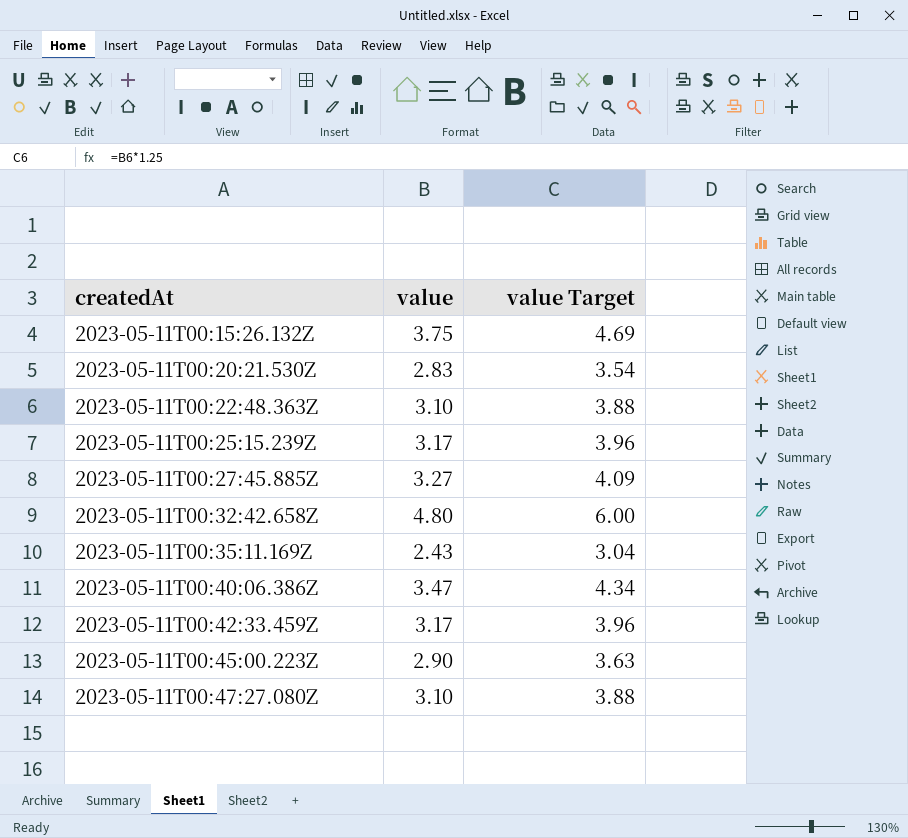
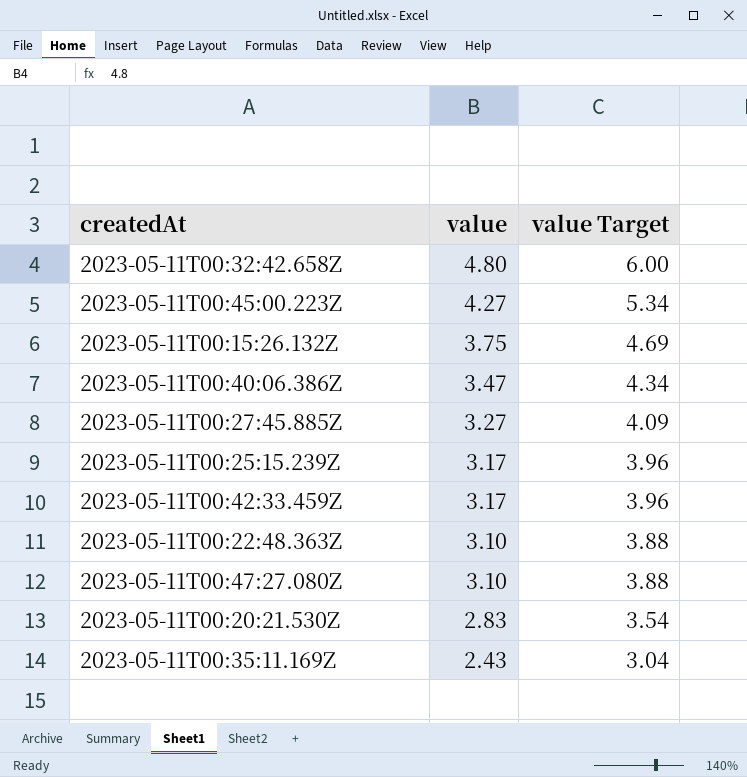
row order: createdAt ascending -> value descending
2023-05-11T00:45:00.223Z | value: 2.90 -> 4.27
2023-05-11T00:45:00.223Z | value Target: 3.63 -> 5.34

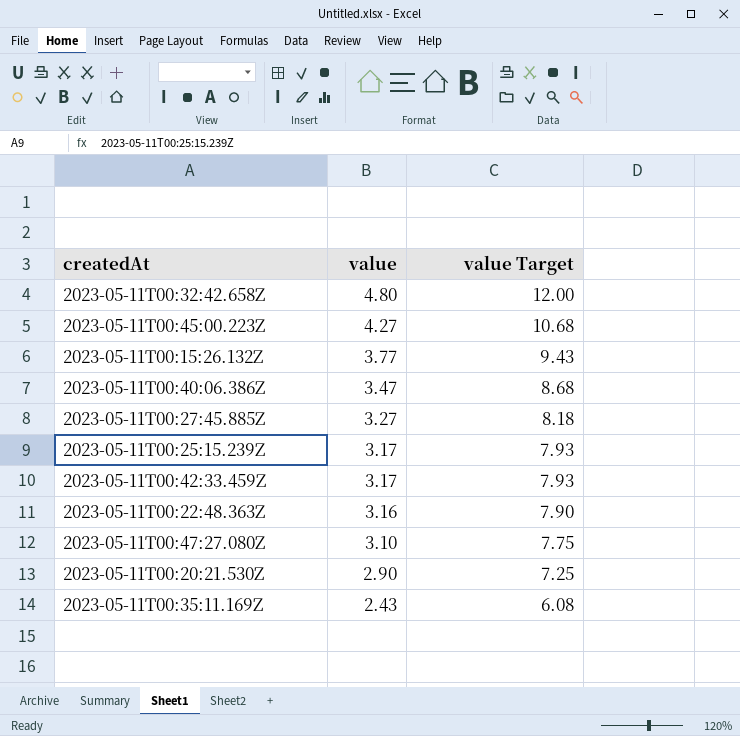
column value Target | formula: [value] * 1.25 -> [value] * 2.5
2023-05-11T00:15:26.132Z | value: 3.75 -> 3.77
2023-05-11T00:22:48.363Z | value: 3.10 -> 3.16
2023-05-11T00:20:21.530Z | value: 2.83 -> 2.90

